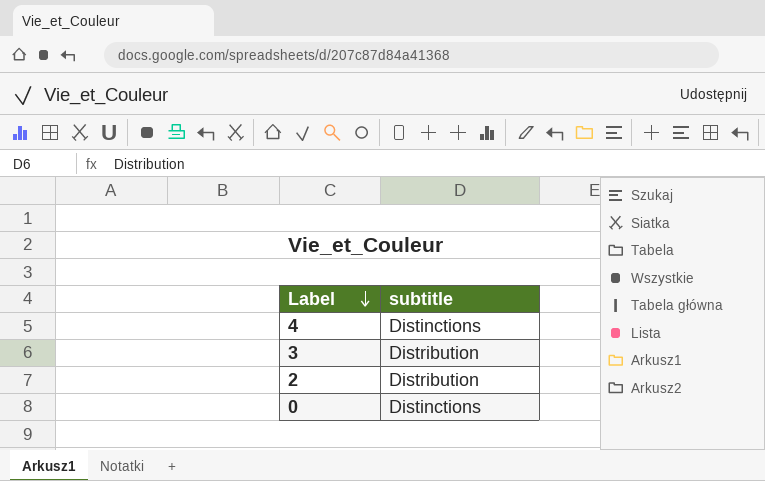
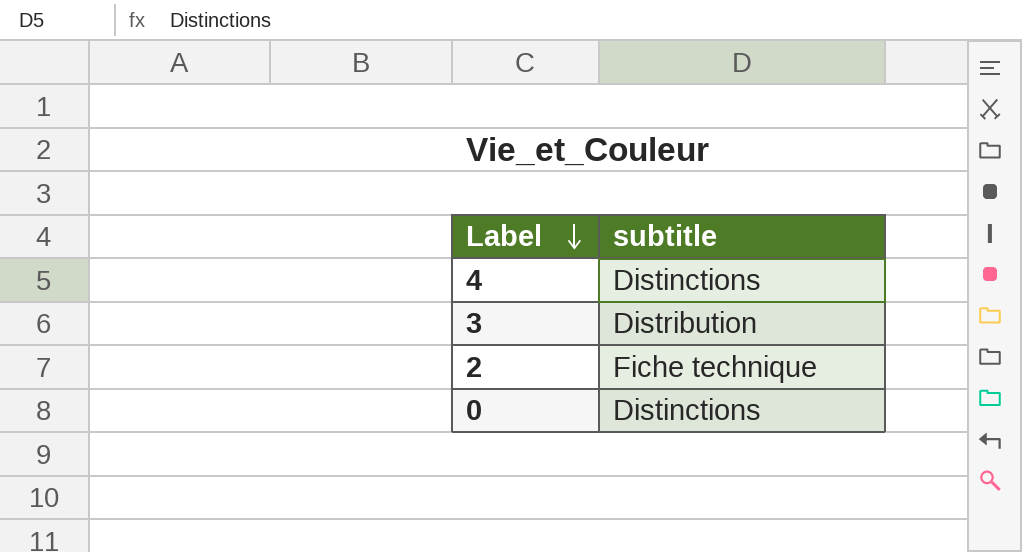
2 | subtitle: Distribution -> Fiche technique

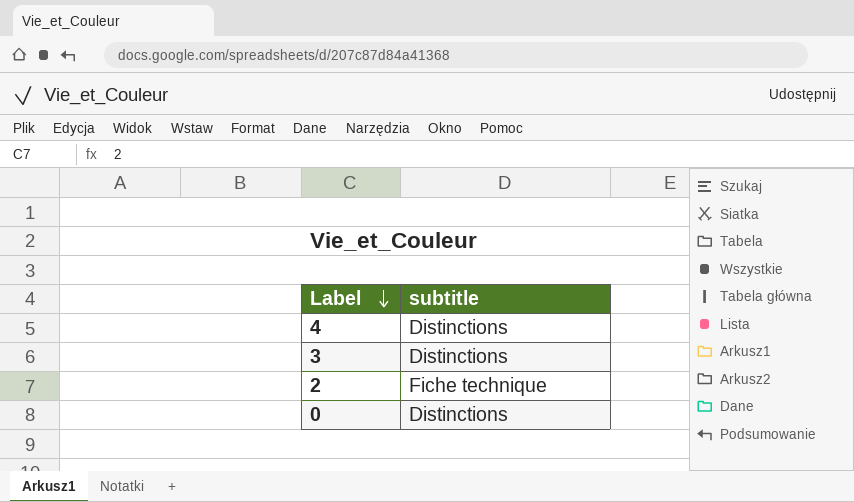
3 | subtitle: Distribution -> Distinctions

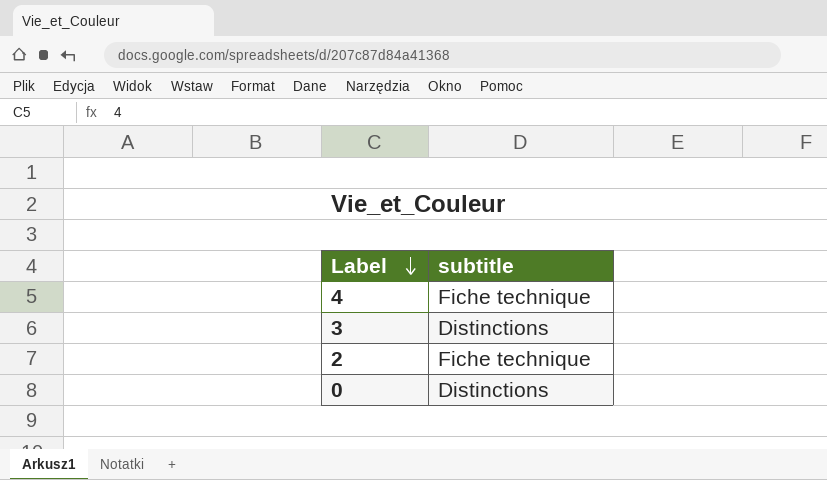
4 | subtitle: Distinctions -> Fiche technique

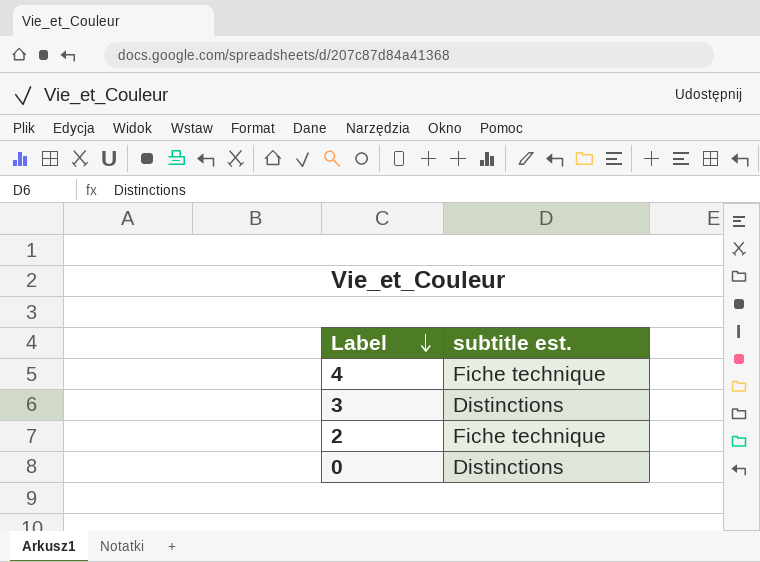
column name: subtitle -> subtitle est.

